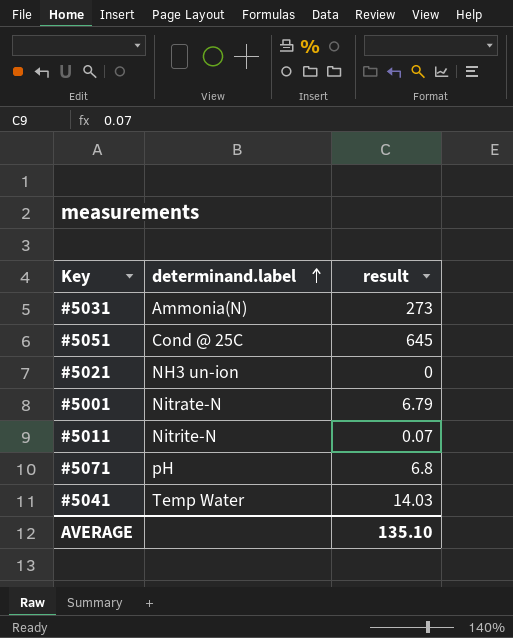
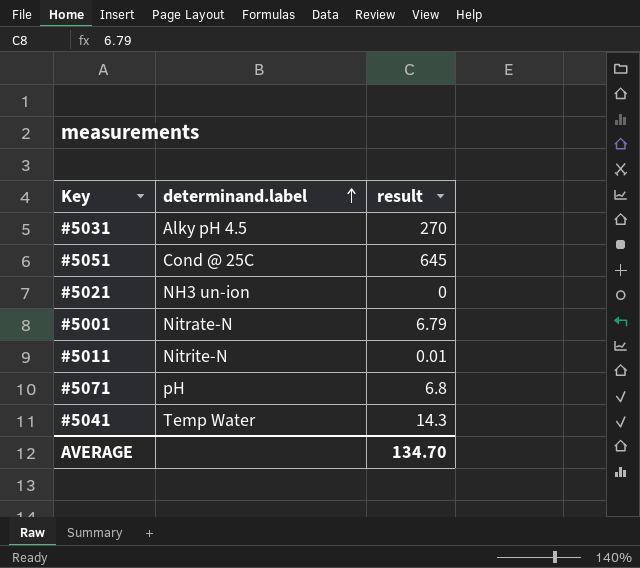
#5031 | determinand.label: Ammonia(N) -> Alky pH 4.5
#5031 | result: 273 -> 270
#5011 | result: 0.07 -> 0.01
#5041 | result: 14.03 -> 14.3
AVERAGE | result: 135.10 -> 134.70

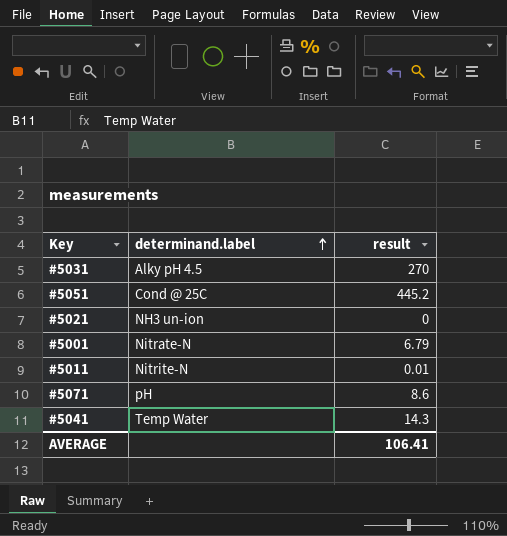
#5051 | result: 645 -> 445.2
#5071 | result: 6.8 -> 8.6
AVERAGE | result: 134.70 -> 106.41

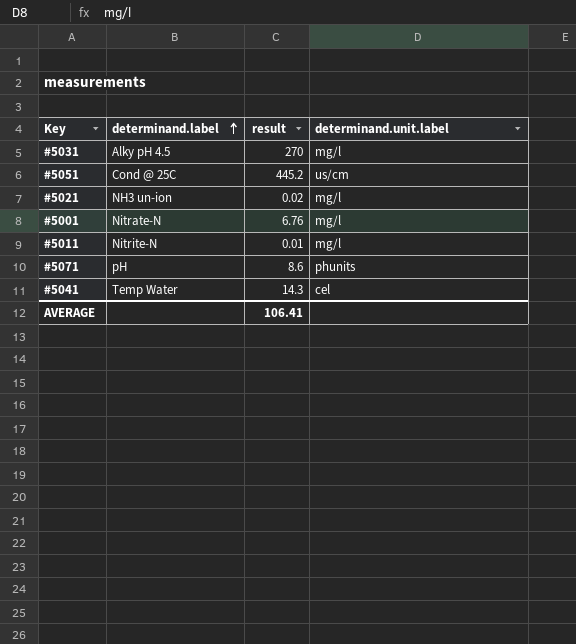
column determinand.unit.label | position: none -> 4
#5021 | result: 0 -> 0.02
#5001 | result: 6.79 -> 6.76

